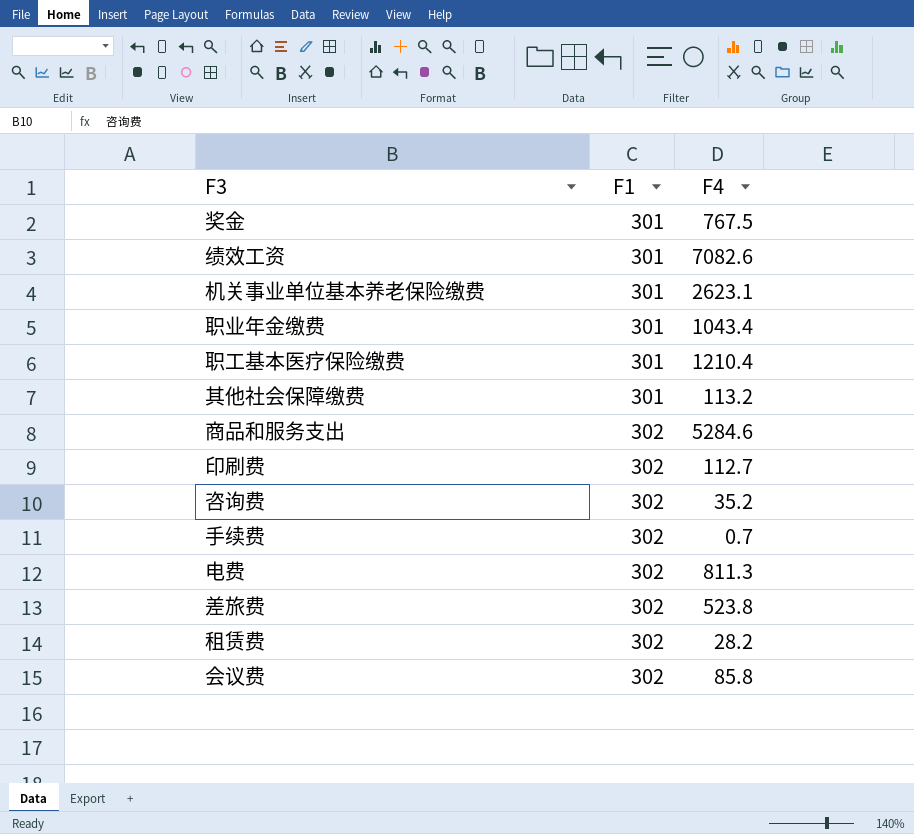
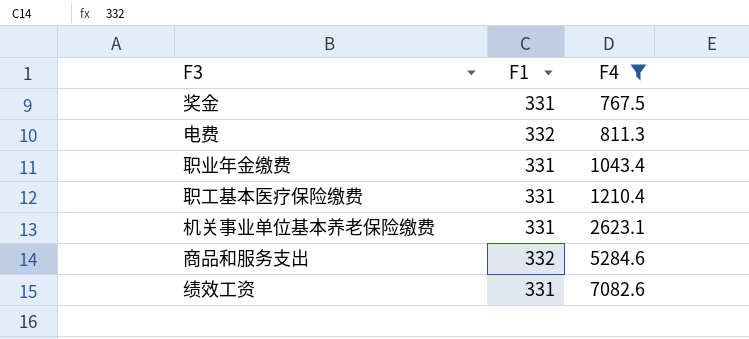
filter: none -> F4 >= 767.5
row order: F1 ascending -> F4 ascending
奖金 | F1: 301 -> 331
电费 | F1: 302 -> 332
职业年金缴费 | F1: 301 -> 331
职工基本医疗保险缴费 | F1: 301 -> 331
机关事业单位基本养老保险缴费 | F1: 301 -> 331
商品和服务支出 | F1: 302 -> 332
绩效工资 | F1: 301 -> 331

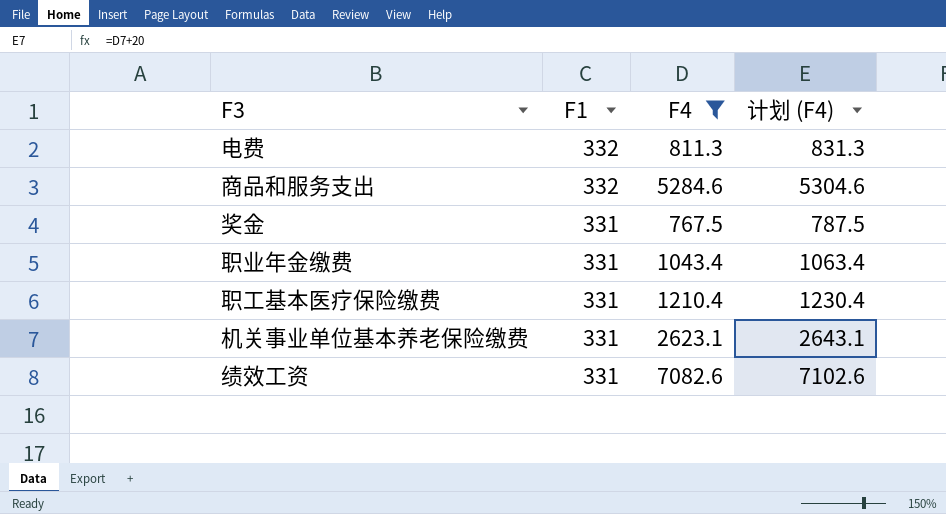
row order: F4 ascending -> F1 descending
column 计划 (F4) | formula: none -> [F4] + 20

